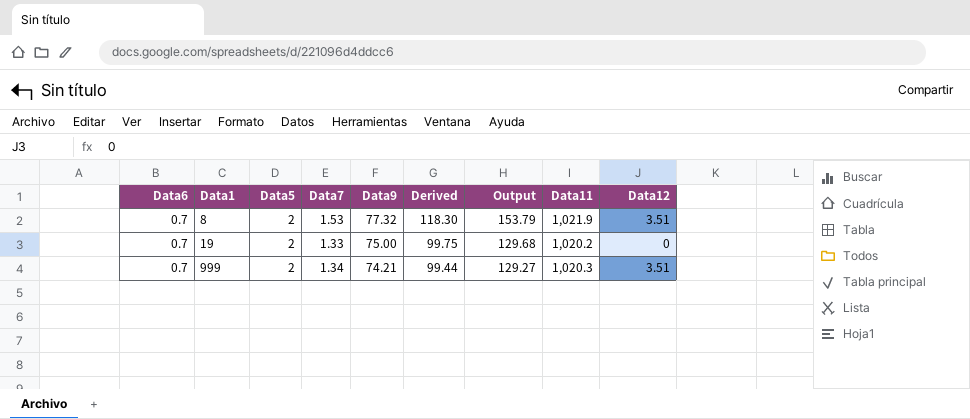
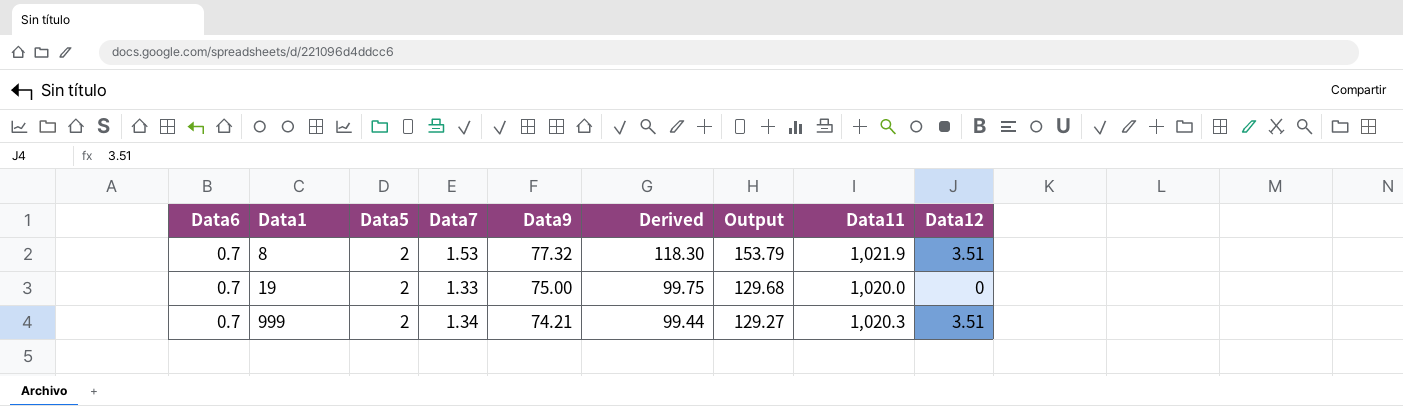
19 | Data11: 1,020.2 -> 1,020.0

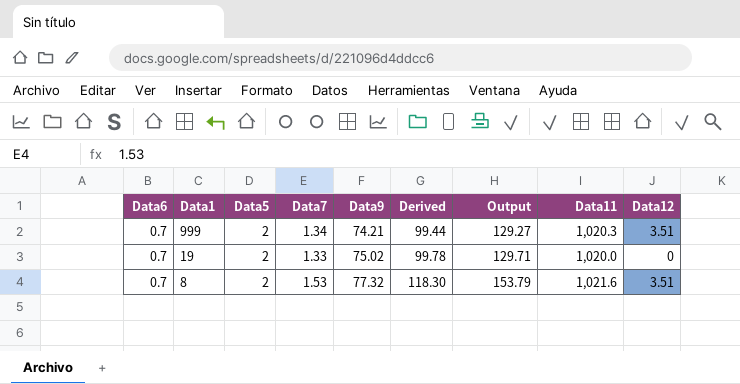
row order: Data1 ascending -> Data1 descending
19 | Data9: 75.00 -> 75.02
19 | Derived: 99.75 -> 99.78
19 | Output: 129.68 -> 129.71
8 | Data11: 1,021.9 -> 1,021.6

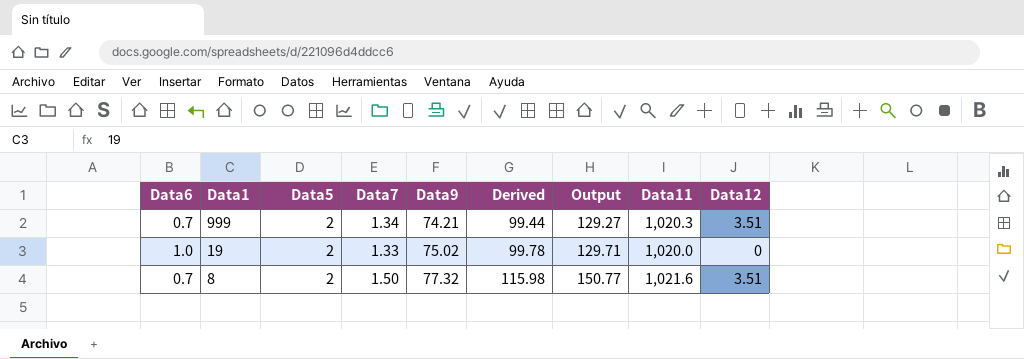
19 | Data6: 0.7 -> 1.0
8 | Data7: 1.53 -> 1.50
8 | Derived: 118.30 -> 115.98
8 | Output: 153.79 -> 150.77

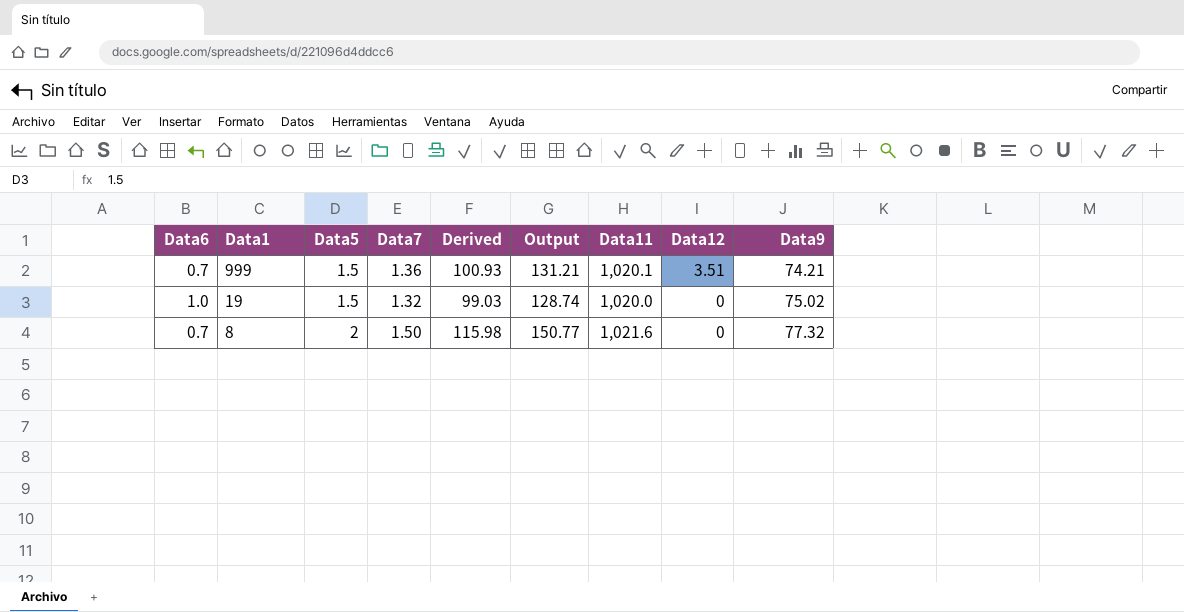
column Data9 | position: 5 -> 9
999 | Data5: 2 -> 1.5
999 | Data7: 1.34 -> 1.36
999 | Derived: 99.44 -> 100.93
999 | Output: 129.27 -> 131.21
999 | Data11: 1,020.3 -> 1,020.1
19 | Data5: 2 -> 1.5
19 | Data7: 1.33 -> 1.32
19 | Derived: 99.78 -> 99.03
19 | Output: 129.71 -> 128.74
8 | Data12: 3.51 -> 0

